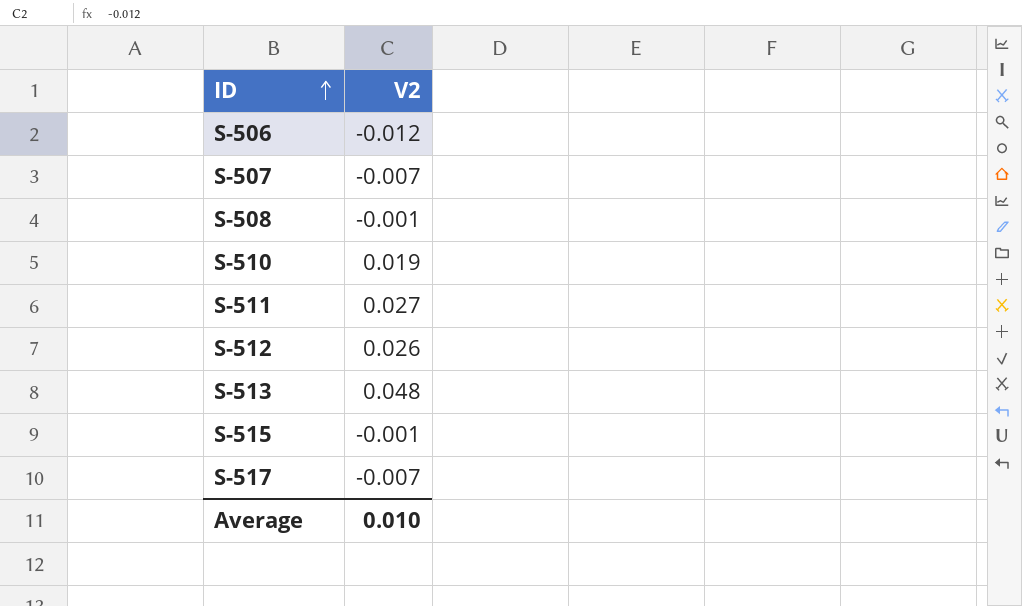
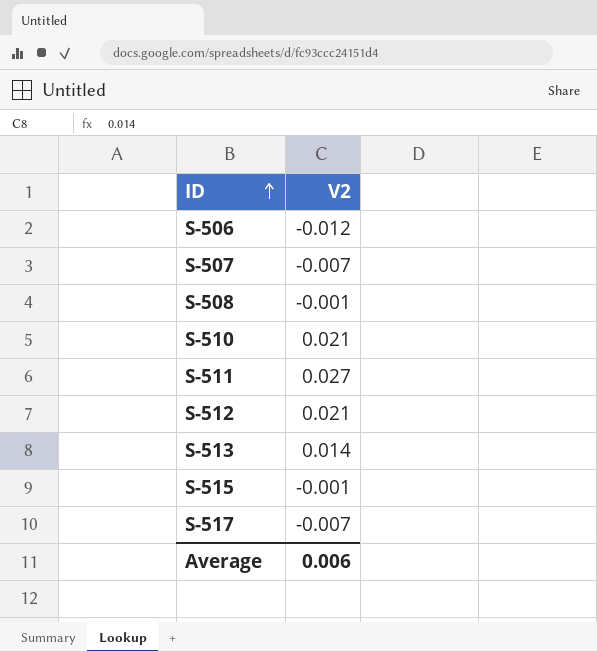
S-510 | V2: 0.019 -> 0.021
S-512 | V2: 0.026 -> 0.021
S-513 | V2: 0.048 -> 0.014
Average | V2: 0.010 -> 0.006

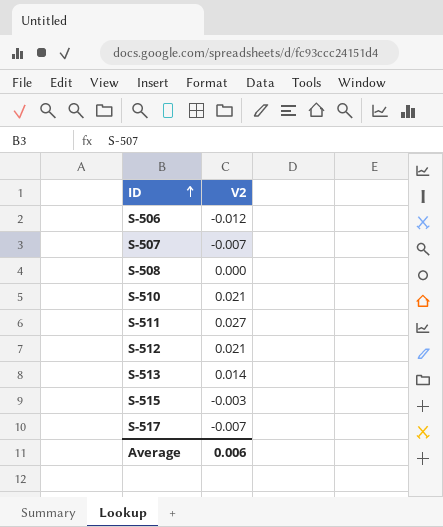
S-508 | V2: -0.001 -> 0.000
S-515 | V2: -0.001 -> -0.003

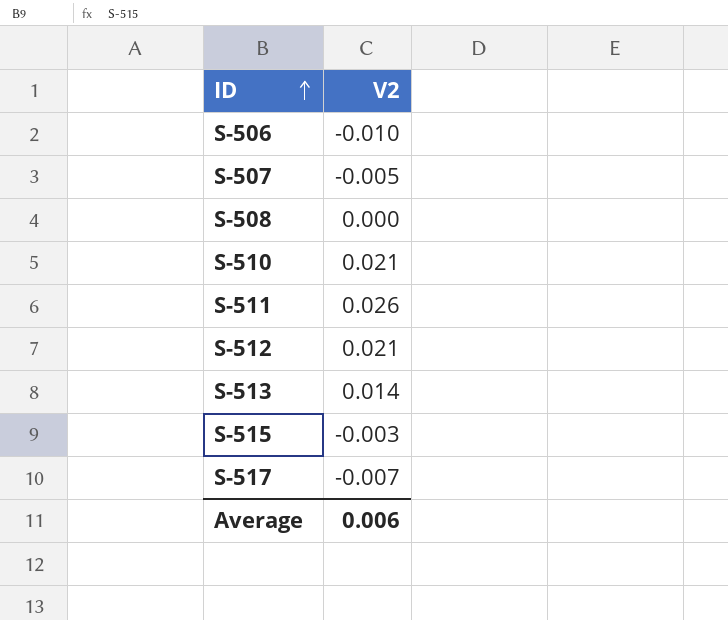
S-506 | V2: -0.012 -> -0.010
S-507 | V2: -0.007 -> -0.005
S-511 | V2: 0.027 -> 0.026

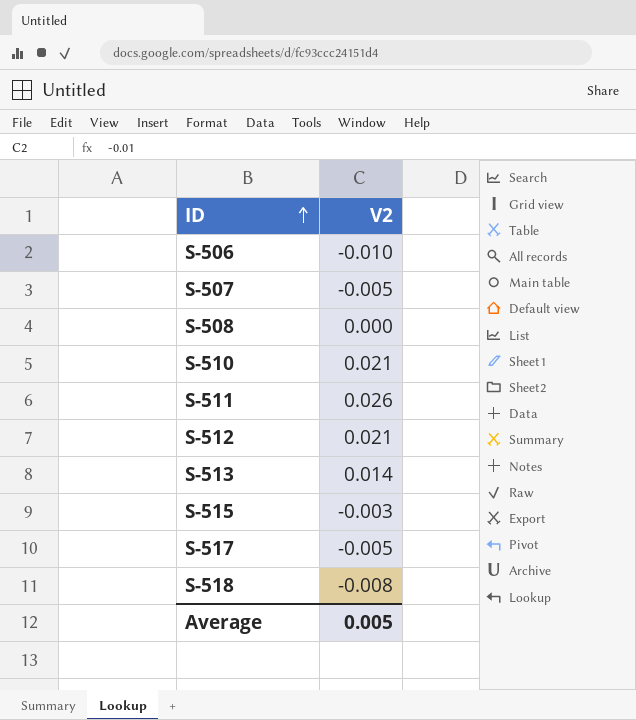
S-517 | V2: -0.007 -> -0.005
row S-518: none -> -0.008
Average | V2: 0.006 -> 0.005

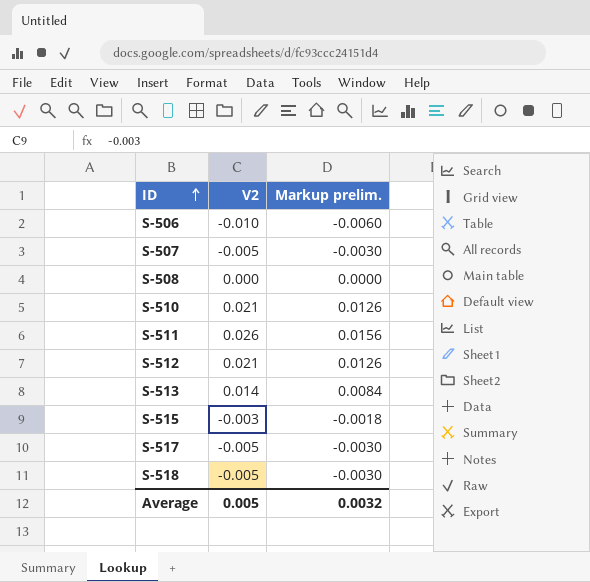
column Markup prelim. | formula: none -> [V2] * 0.6
S-518 | V2: -0.008 -> -0.005

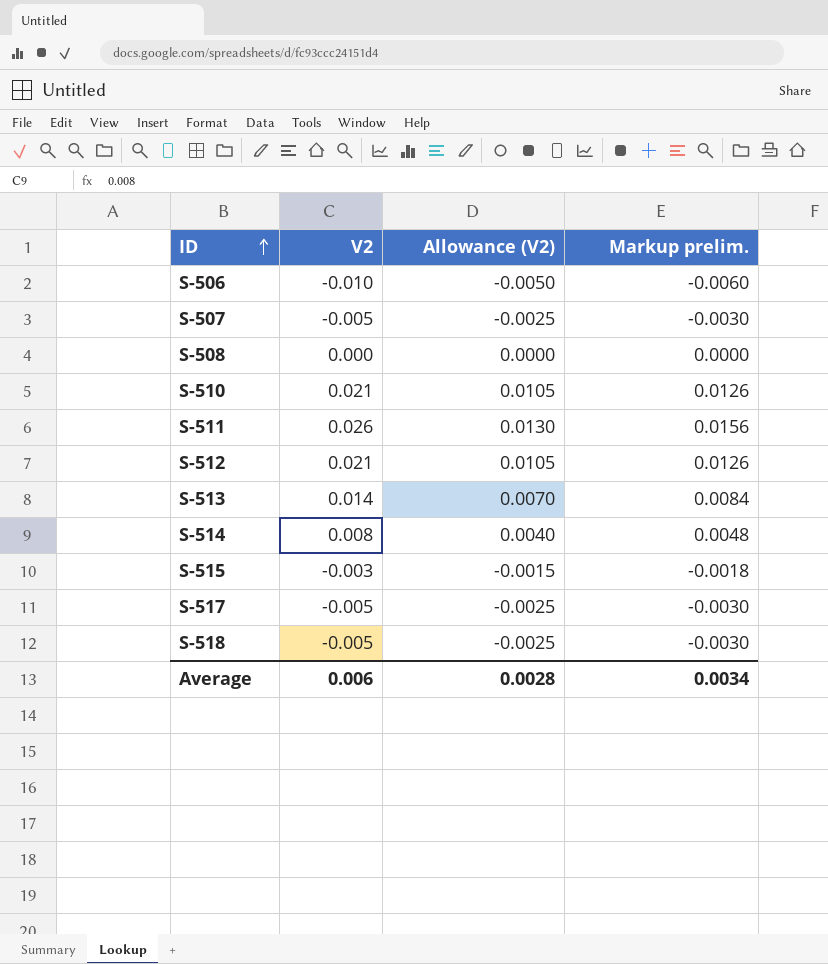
column Allowance (V2) | formula: none -> [V2] * 0.5
row S-514: none -> 0.008 | 0.0040 | 0.0048
Average | V2: 0.005 -> 0.006
Average | Markup prelim.: 0.0032 -> 0.0034

